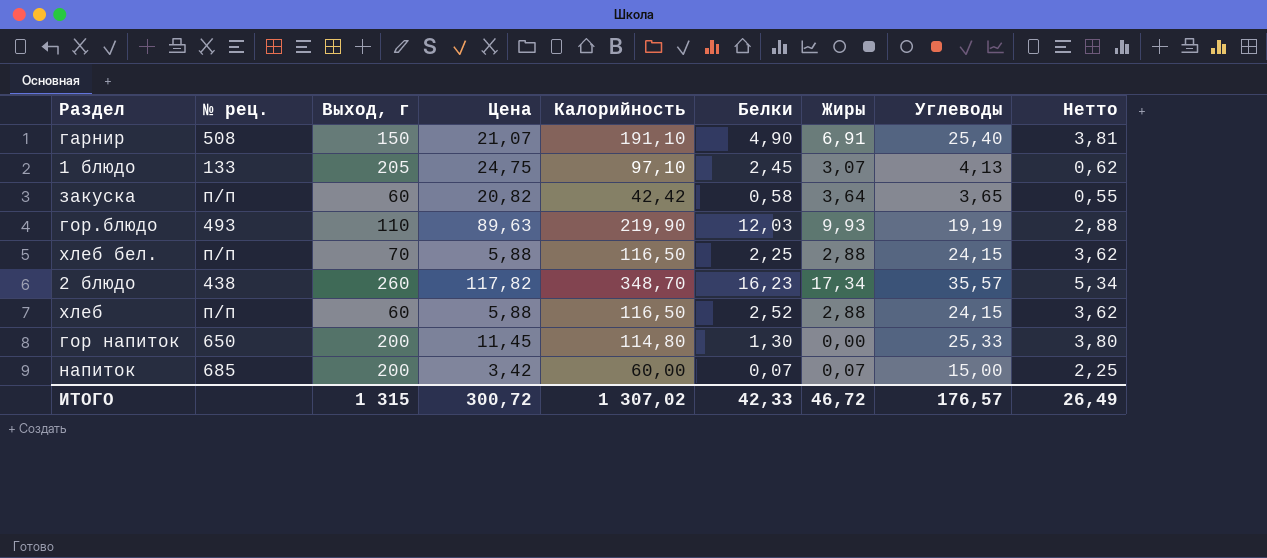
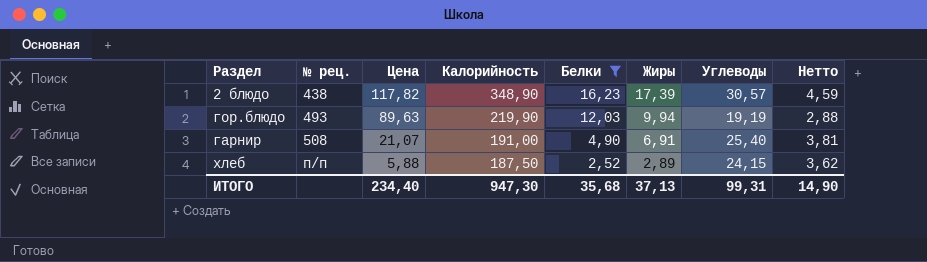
filter: none -> Белки >= 2,52
row order: none -> № рец. ascending
column Выход, г | position: 3 -> none
2 блюдо | Калорийность: 348,70 -> 348,90
2 блюдо | Жиры: 17,34 -> 17,39
2 блюдо | Углеводы: 35,57 -> 30,57
2 блюдо | Нетто: 5,34 -> 4,59
гор.блюдо | Жиры: 9,93 -> 9,94
гарнир | Калорийность: 191,10 -> 191,00
хлеб | Калорийность: 116,50 -> 187,50
хлеб | Жиры: 2,88 -> 2,89
ИТОГО | Цена: 300,72 -> 234,40
ИТОГО | Калорийность: 1 307,02 -> 947,30
ИТОГО | Белки: 42,33 -> 35,68
ИТОГО | Жиры: 46,72 -> 37,13
ИТОГО | Углеводы: 176,57 -> 99,31
ИТОГО | Нетто: 26,49 -> 14,90

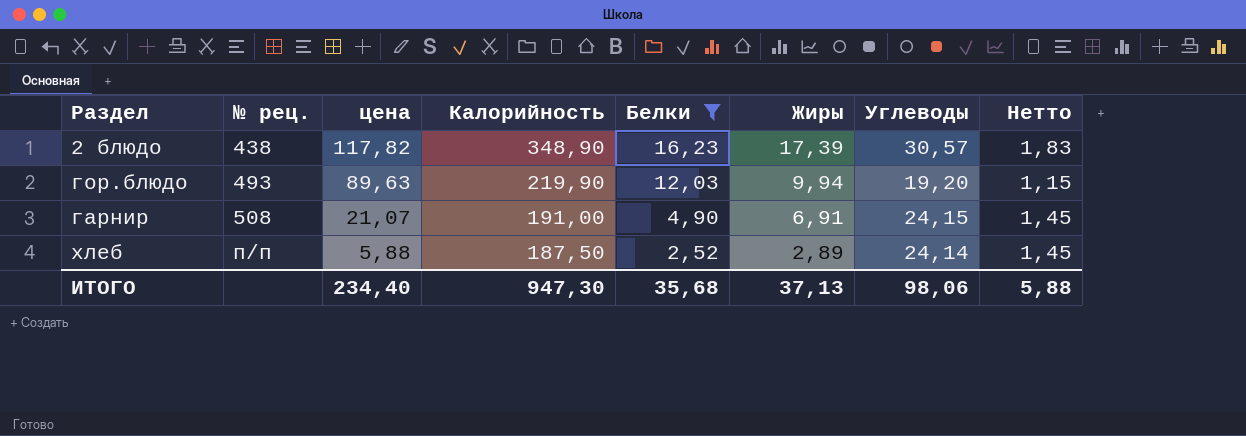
column name: Цена -> цена
column Нетто | formula: [Углеводы] * 0,15 -> [Углеводы] * 0,06
гор.блюдо | Углеводы: 19,19 -> 19,20
гарнир | Углеводы: 25,40 -> 24,15
хлеб | Углеводы: 24,15 -> 24,14
ИТОГО | Углеводы: 99,31 -> 98,06
ИТОГО | Нетто: 14,90 -> 5,88

